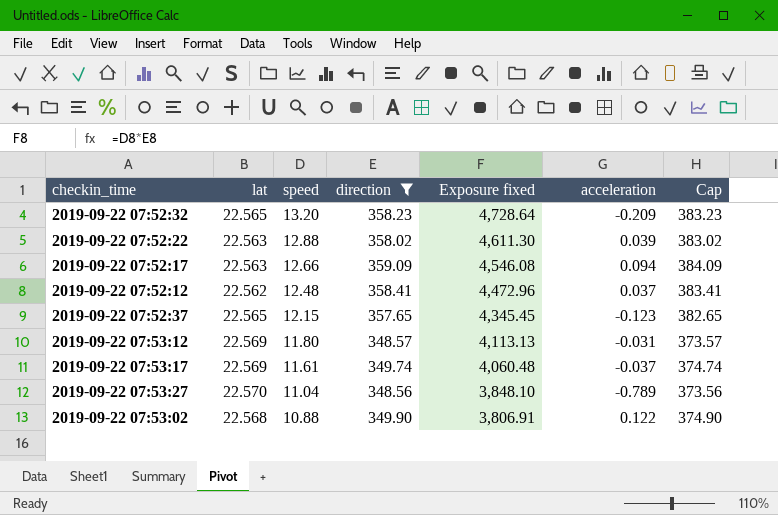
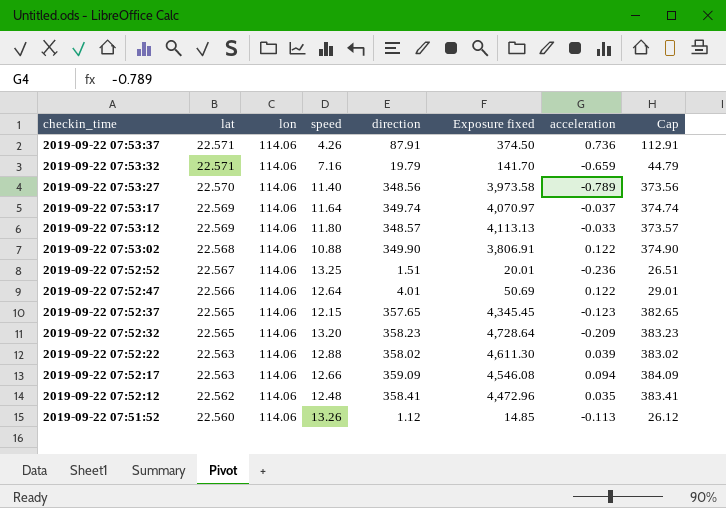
filter: direction >= 348.56 -> none
row order: speed descending -> checkin_time descending
column lon | position: none -> 3
2019-09-22 07:53:27 | speed: 11.04 -> 11.40
2019-09-22 07:53:27 | Exposure fixed: 3,848.10 -> 3,973.58
2019-09-22 07:53:17 | speed: 11.61 -> 11.64
2019-09-22 07:53:17 | Exposure fixed: 4,060.48 -> 4,070.97
2019-09-22 07:53:12 | acceleration: -0.031 -> -0.033
2019-09-22 07:52:12 | acceleration: 0.037 -> 0.035

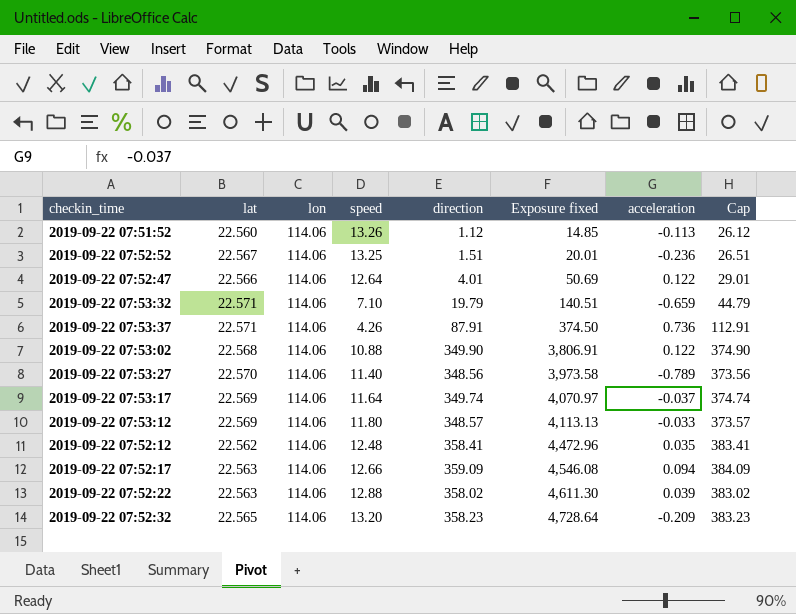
row order: checkin_time descending -> Exposure fixed ascending
row 2019-09-22 07:52:37: 22.565 | 114.06 | 12.15 | 357.65 | 4,345.45 | -0.123 | 382.65 -> none
2019-09-22 07:53:32 | speed: 7.16 -> 7.10
2019-09-22 07:53:32 | Exposure fixed: 141.70 -> 140.51

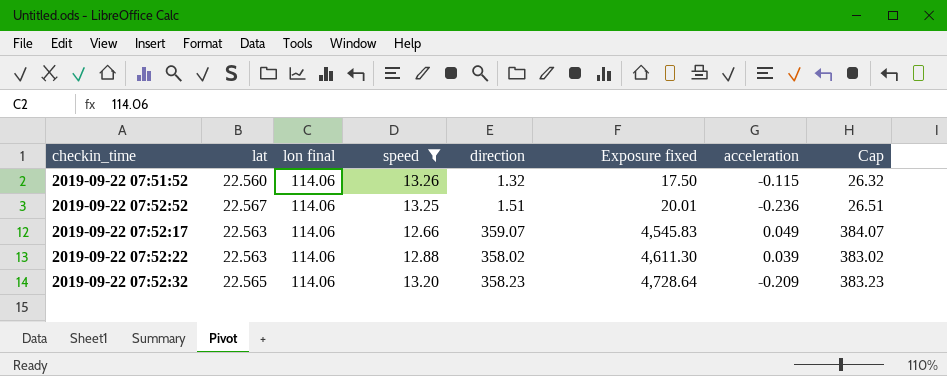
filter: none -> speed >= 12.66
column name: lon -> lon final
2019-09-22 07:51:52 | direction: 1.12 -> 1.32
2019-09-22 07:51:52 | Exposure fixed: 14.85 -> 17.50
2019-09-22 07:51:52 | acceleration: -0.113 -> -0.115
2019-09-22 07:51:52 | Cap: 26.12 -> 26.32
2019-09-22 07:52:17 | direction: 359.09 -> 359.07
2019-09-22 07:52:17 | Exposure fixed: 4,546.08 -> 4,545.83
2019-09-22 07:52:17 | acceleration: 0.094 -> 0.049
2019-09-22 07:52:17 | Cap: 384.09 -> 384.07

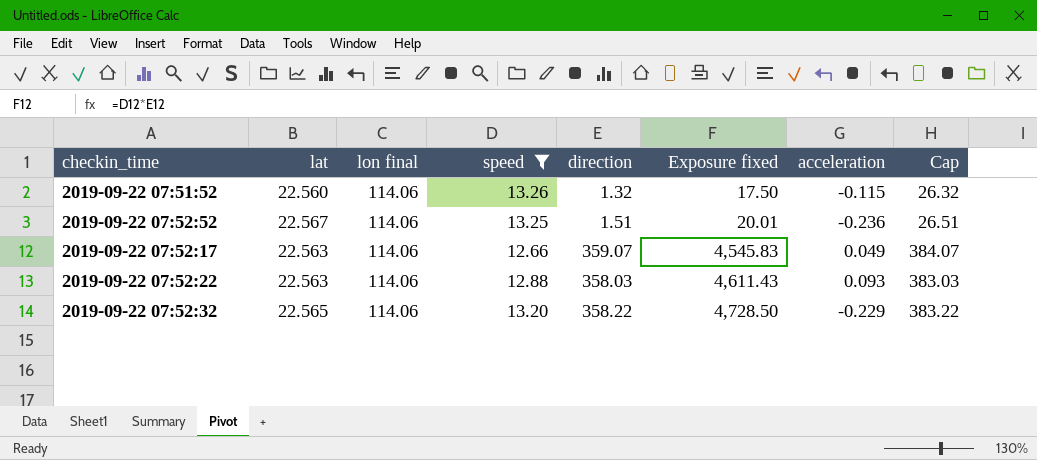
2019-09-22 07:52:22 | direction: 358.02 -> 358.03
2019-09-22 07:52:22 | Exposure fixed: 4,611.30 -> 4,611.43
2019-09-22 07:52:22 | acceleration: 0.039 -> 0.093
2019-09-22 07:52:22 | Cap: 383.02 -> 383.03
2019-09-22 07:52:32 | direction: 358.23 -> 358.22
2019-09-22 07:52:32 | Exposure fixed: 4,728.64 -> 4,728.50
2019-09-22 07:52:32 | acceleration: -0.209 -> -0.229
2019-09-22 07:52:32 | Cap: 383.23 -> 383.22

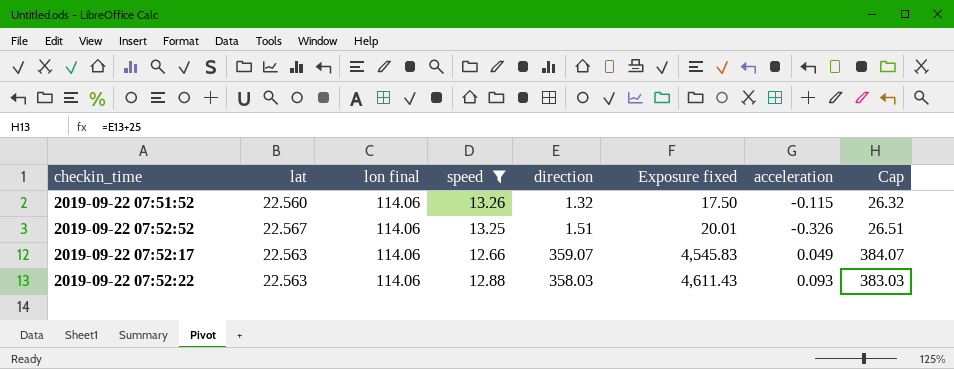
row 2019-09-22 07:52:32: 22.565 | 114.06 | 13.20 | 358.22 | 4,728.50 | -0.229 | 383.22 -> none
2019-09-22 07:52:52 | acceleration: -0.236 -> -0.326

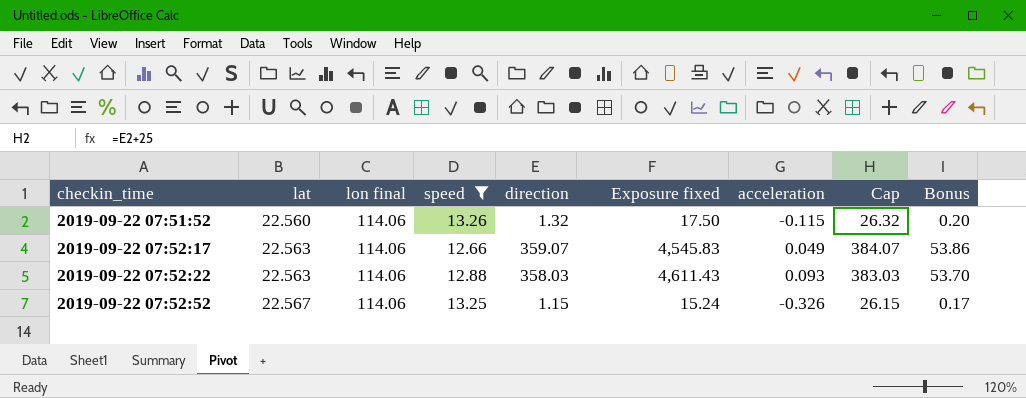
row order: Exposure fixed ascending -> checkin_time ascending
column Bonus | formula: none -> [direction] * 0.15
2019-09-22 07:52:52 | direction: 1.51 -> 1.15
2019-09-22 07:52:52 | Exposure fixed: 20.01 -> 15.24
2019-09-22 07:52:52 | Cap: 26.51 -> 26.15

